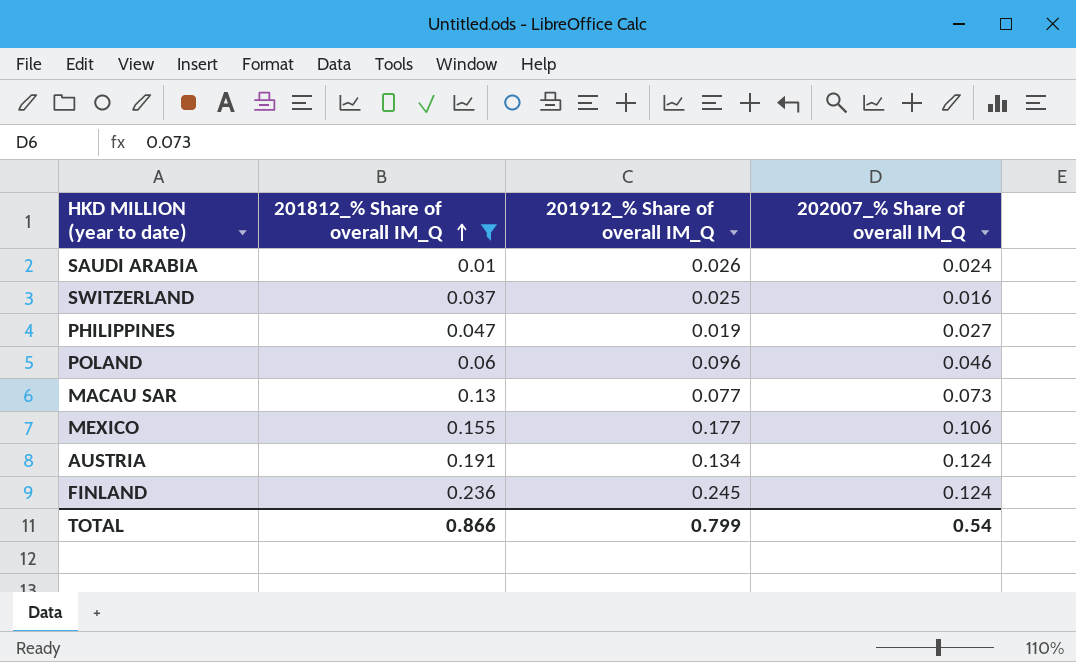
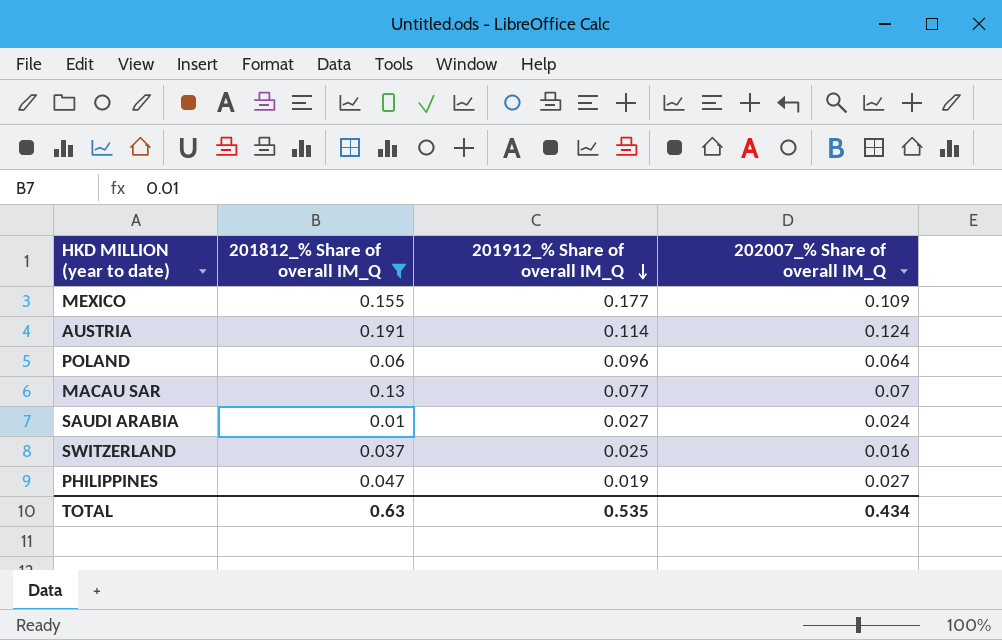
row order: 201812_% Share of overall IM_Q ascending -> 201912_% Share of overall IM_Q descending
row FINLAND: 0.236 | 0.245 | 0.124 -> none
MEXICO | 202007_% Share of overall IM_Q: 0.106 -> 0.109
AUSTRIA | 201912_% Share of overall IM_Q: 0.134 -> 0.114
POLAND | 202007_% Share of overall IM_Q: 0.046 -> 0.064
MACAU SAR | 202007_% Share of overall IM_Q: 0.073 -> 0.07
SAUDI ARABIA | 201912_% Share of overall IM_Q: 0.026 -> 0.027
TOTAL | 201812_% Share of overall IM_Q: 0.866 -> 0.63
TOTAL | 201912_% Share of overall IM_Q: 0.799 -> 0.535
TOTAL | 202007_% Share of overall IM_Q: 0.54 -> 0.434

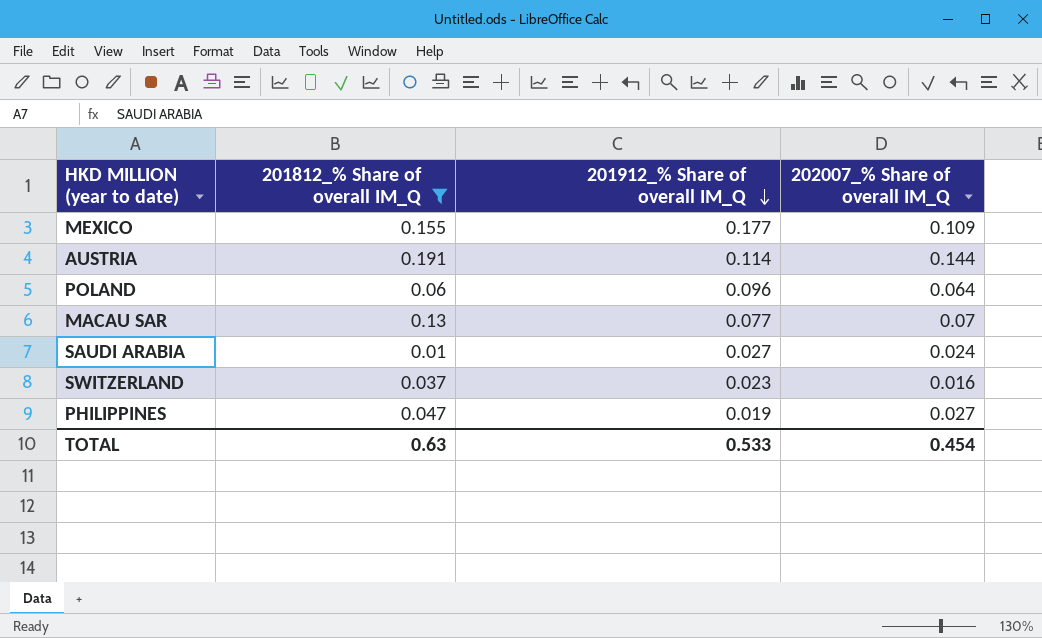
AUSTRIA | 202007_% Share of overall IM_Q: 0.124 -> 0.144
SWITZERLAND | 201912_% Share of overall IM_Q: 0.025 -> 0.023
TOTAL | 201912_% Share of overall IM_Q: 0.535 -> 0.533
TOTAL | 202007_% Share of overall IM_Q: 0.434 -> 0.454

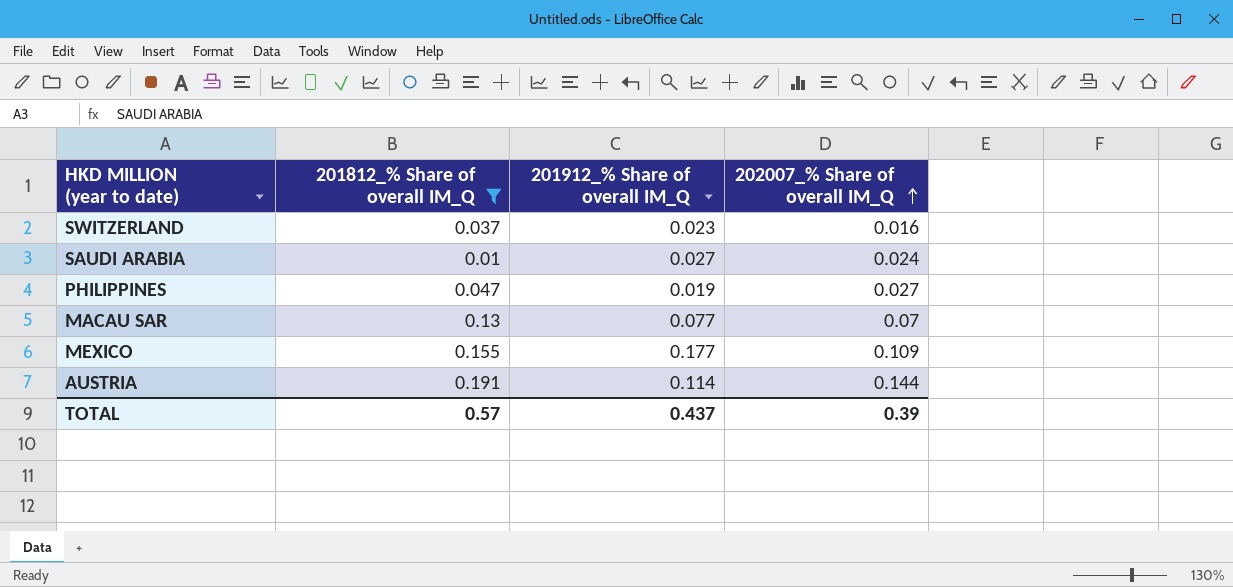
row order: 201912_% Share of overall IM_Q descending -> 202007_% Share of overall IM_Q ascending
row POLAND: 0.06 | 0.096 | 0.064 -> none
TOTAL | 201812_% Share of overall IM_Q: 0.63 -> 0.57
TOTAL | 201912_% Share of overall IM_Q: 0.533 -> 0.437
TOTAL | 202007_% Share of overall IM_Q: 0.454 -> 0.39

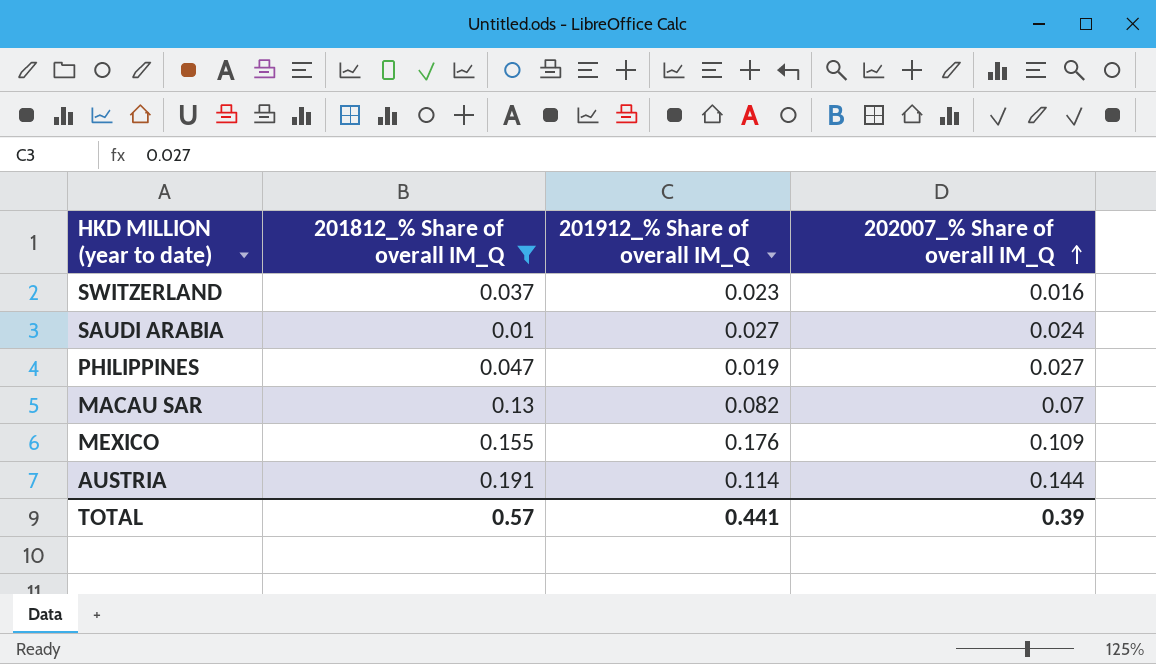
MACAU SAR | 201912_% Share of overall IM_Q: 0.077 -> 0.082
MEXICO | 201912_% Share of overall IM_Q: 0.177 -> 0.176
TOTAL | 201912_% Share of overall IM_Q: 0.437 -> 0.441

